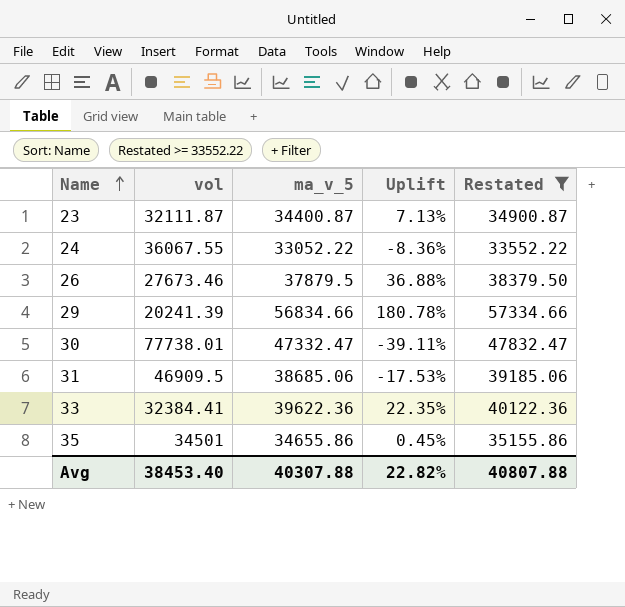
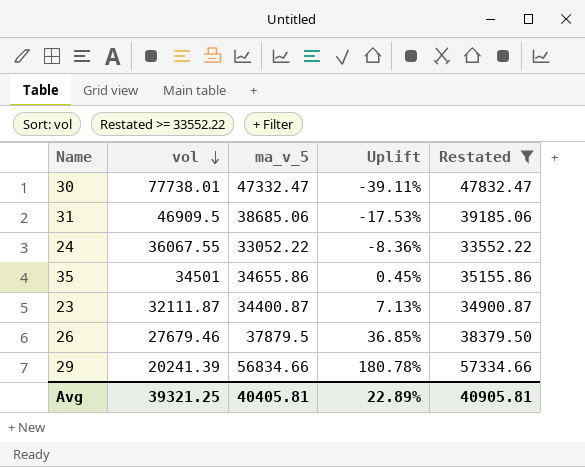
row order: Name ascending -> vol descending
row 33: 32384.41 | 39622.36 | 22.35% | 40122.36 -> none
26 | vol: 27673.46 -> 27679.46
26 | Uplift: 36.88% -> 36.85%
Avg | vol: 38453.40 -> 39321.25
Avg | ma_v_5: 40307.88 -> 40405.81
Avg | Uplift: 22.82% -> 22.89%
Avg | Restated: 40807.88 -> 40905.81

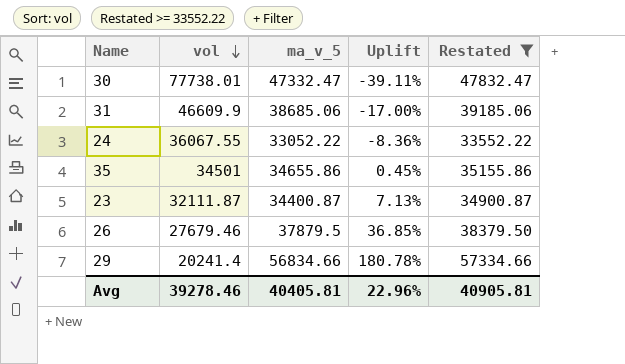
31 | vol: 46909.5 -> 46609.9
31 | Uplift: -17.53% -> -17.00%
29 | vol: 20241.39 -> 20241.4
Avg | vol: 39321.25 -> 39278.46
Avg | Uplift: 22.89% -> 22.96%

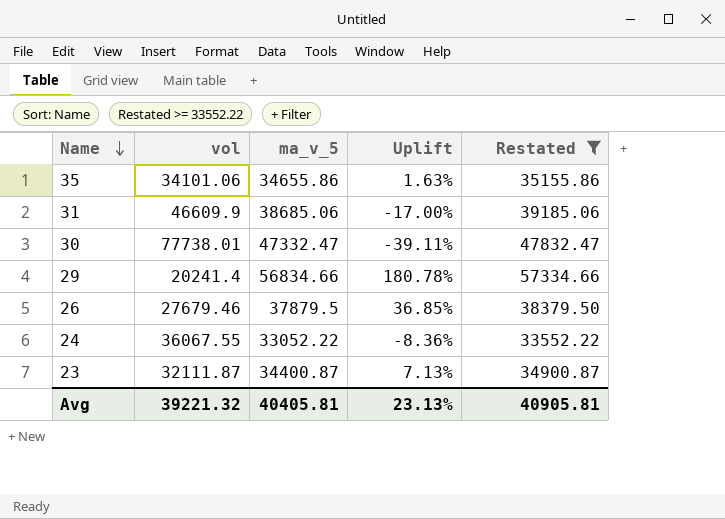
row order: vol descending -> Name descending
35 | vol: 34501 -> 34101.06
35 | Uplift: 0.45% -> 1.63%
Avg | vol: 39278.46 -> 39221.32
Avg | Uplift: 22.96% -> 23.13%

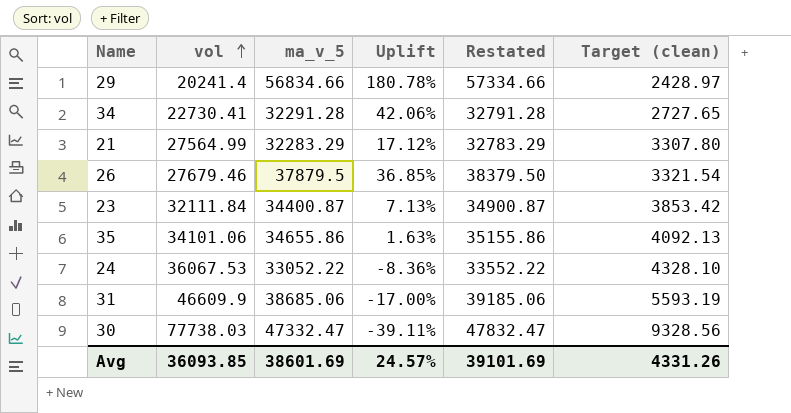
filter: Restated >= 33552.22 -> none
row order: Name descending -> vol ascending
column Target (clean) | formula: none -> [vol] * 0.12
23 | vol: 32111.87 -> 32111.84
24 | vol: 36067.55 -> 36067.53
30 | vol: 77738.01 -> 77738.03
Avg | vol: 39221.32 -> 36093.85
Avg | ma_v_5: 40405.81 -> 38601.69
Avg | Uplift: 23.13% -> 24.57%
Avg | Restated: 40905.81 -> 39101.69

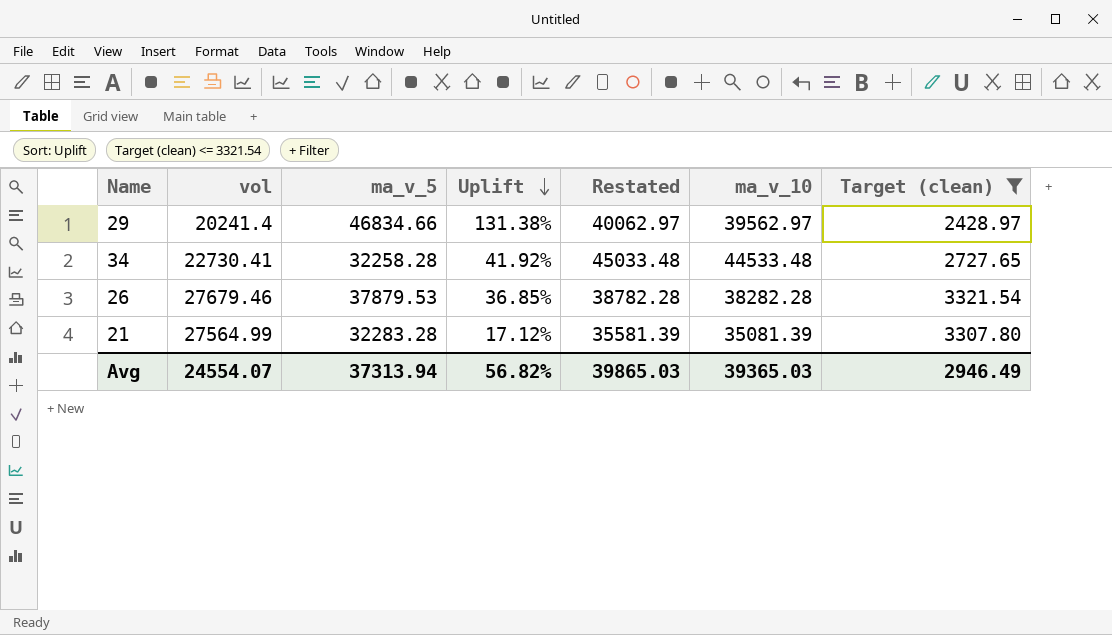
filter: none -> Target (clean) <= 3321.54
row order: vol ascending -> Uplift descending
column Restated | formula: [ma_v_5] + 500 -> [ma_v_10] + 500
column ma_v_10 | position: none -> 6
29 | ma_v_5: 56834.66 -> 46834.66
29 | Uplift: 180.78% -> 131.38%
34 | ma_v_5: 32291.28 -> 32258.28
34 | Uplift: 42.06% -> 41.92%
26 | ma_v_5: 37879.5 -> 37879.53
21 | ma_v_5: 32283.29 -> 32283.28
Avg | vol: 36093.85 -> 24554.07
Avg | ma_v_5: 38601.69 -> 37313.94
Avg | Uplift: 24.57% -> 56.82%
Avg | Restated: 39101.69 -> 39865.03
Avg | Target (clean): 4331.26 -> 2946.49

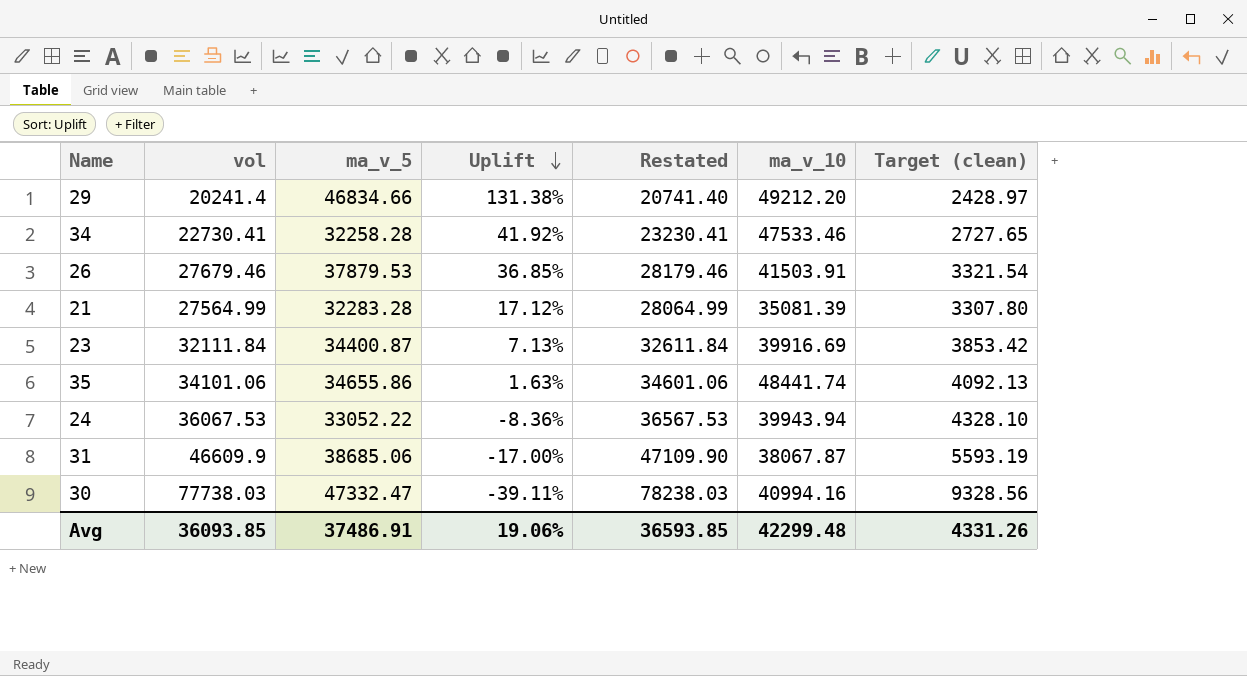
filter: Target (clean) <= 3321.54 -> none
column Restated | formula: [ma_v_10] + 500 -> [vol] + 500
29 | ma_v_10: 39562.97 -> 49212.20
34 | ma_v_10: 44533.48 -> 47533.46
26 | ma_v_10: 38282.28 -> 41503.91
Avg | vol: 24554.07 -> 36093.85
Avg | ma_v_5: 37313.94 -> 37486.91
Avg | Uplift: 56.82% -> 19.06%
Avg | Restated: 39865.03 -> 36593.85
Avg | ma_v_10: 39365.03 -> 42299.48
Avg | Target (clean): 2946.49 -> 4331.26

